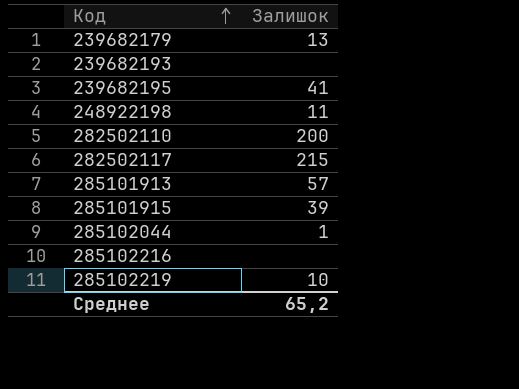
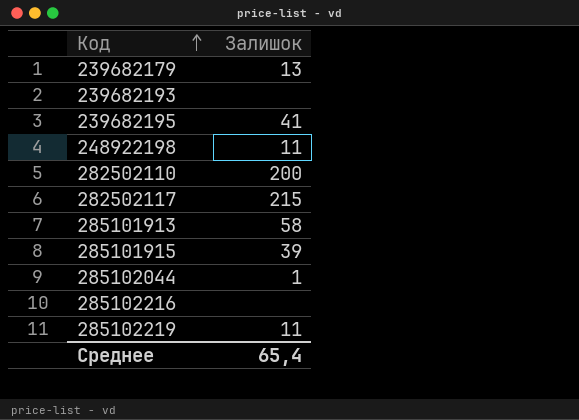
285101913 | Залишок: 57 -> 58
285102219 | Залишок: 10 -> 11
Среднее | Залишок: 65,2 -> 65,4

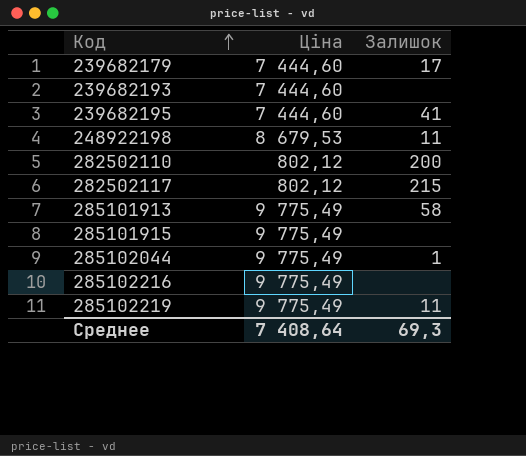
column Ціна | position: none -> 2
239682179 | Залишок: 13 -> 17
285101915 | Залишок: 39 -> none
Среднее | Залишок: 65,4 -> 69,3

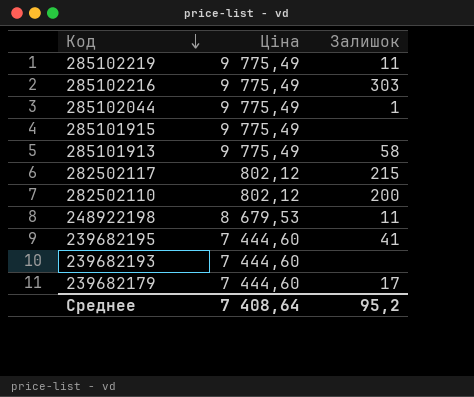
row order: Код ascending -> Код descending
285102216 | Залишок: none -> 303
Среднее | Залишок: 69,3 -> 95,2

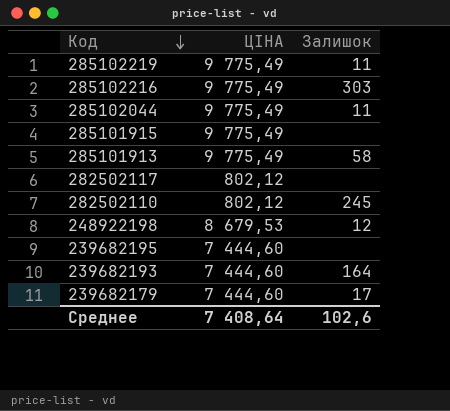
column name: Ціна -> ЦІНА
285102044 | Залишок: 1 -> 11
282502117 | Залишок: 215 -> none
282502110 | Залишок: 200 -> 245
248922198 | Залишок: 11 -> 12
239682195 | Залишок: 41 -> none
239682193 | Залишок: none -> 164
Среднее | Залишок: 95,2 -> 102,6

